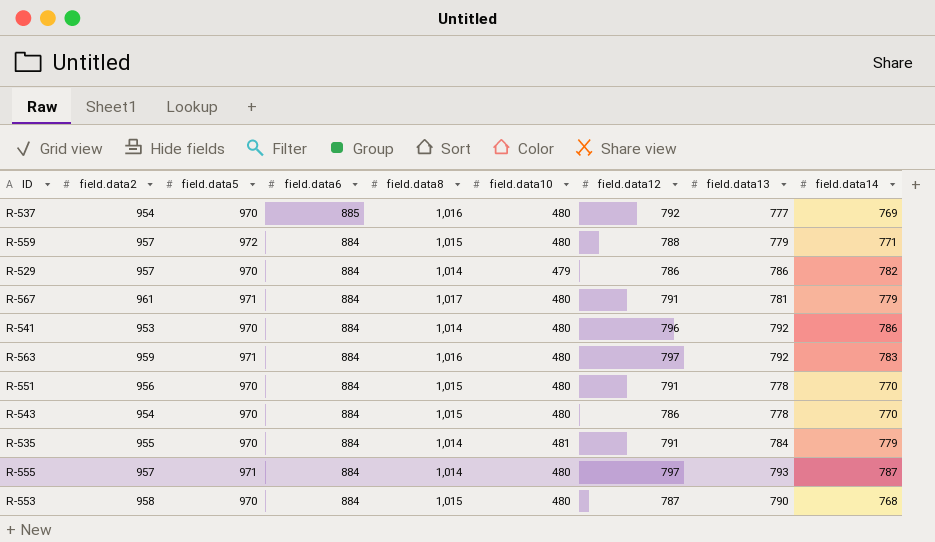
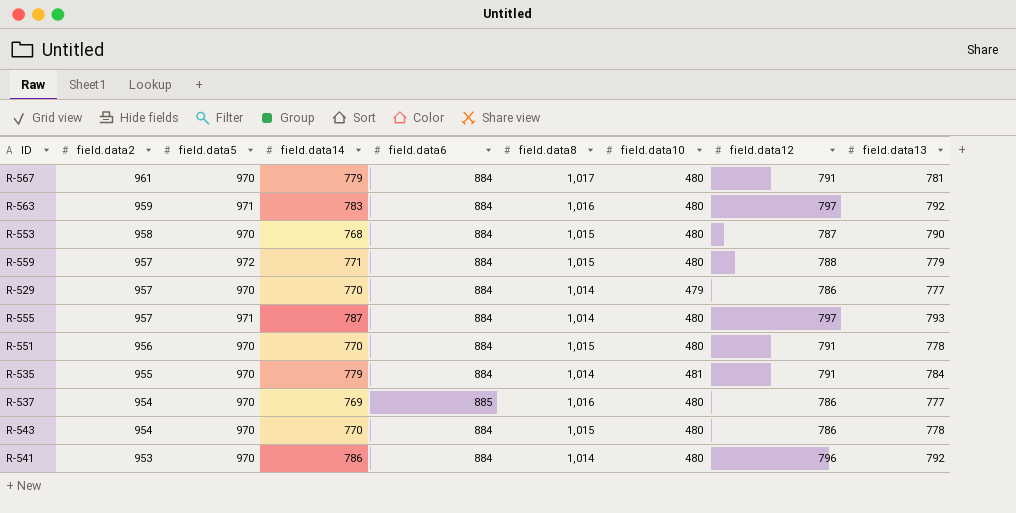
row order: field.data6 descending -> field.data2 descending
column field.data14 | position: 9 -> 4
R-567 | field.data5: 971 -> 970
R-529 | field.data14: 782 -> 770
R-529 | field.data13: 786 -> 777
R-537 | field.data12: 792 -> 786

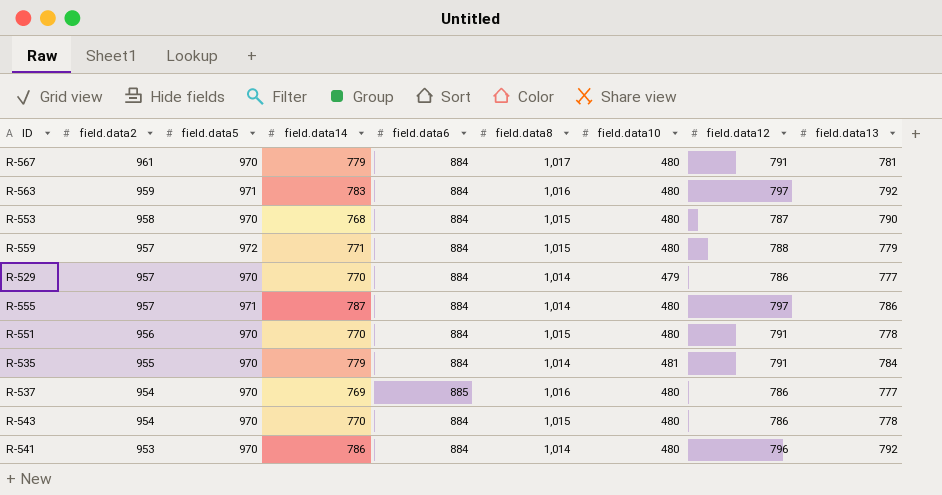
R-555 | field.data13: 793 -> 786

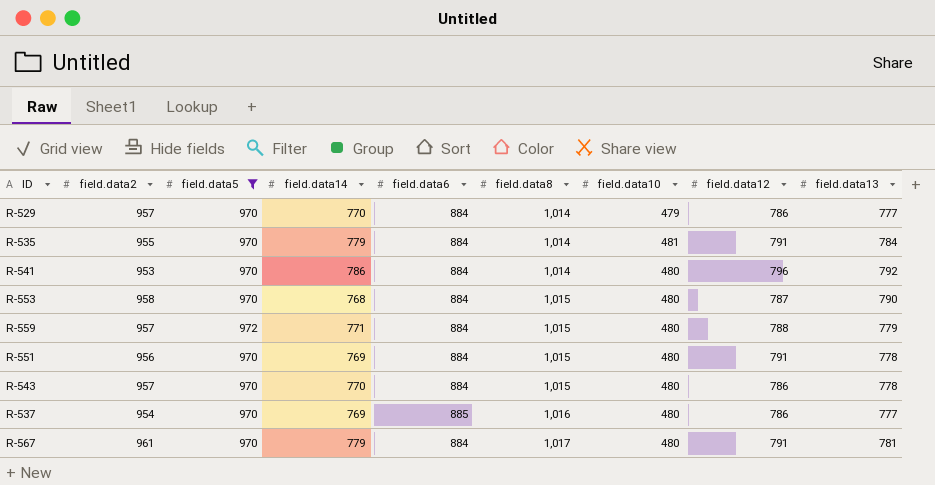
filter: none -> field.data5 != 971
row order: field.data2 descending -> field.data8 ascending
R-551 | field.data14: 770 -> 769
R-543 | field.data2: 954 -> 957

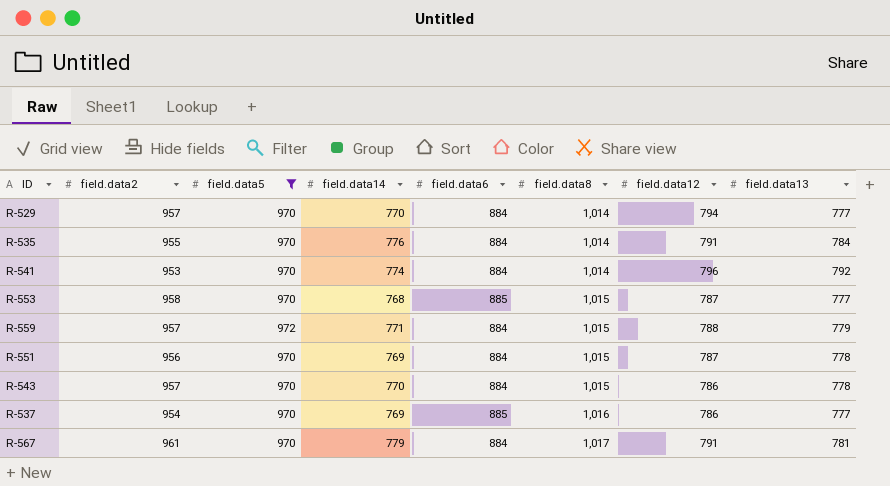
column field.data10 | position: 7 -> none
R-529 | field.data12: 786 -> 794
R-535 | field.data14: 779 -> 776
R-541 | field.data14: 786 -> 774
R-553 | field.data6: 884 -> 885
R-553 | field.data13: 790 -> 777
R-551 | field.data12: 791 -> 787

